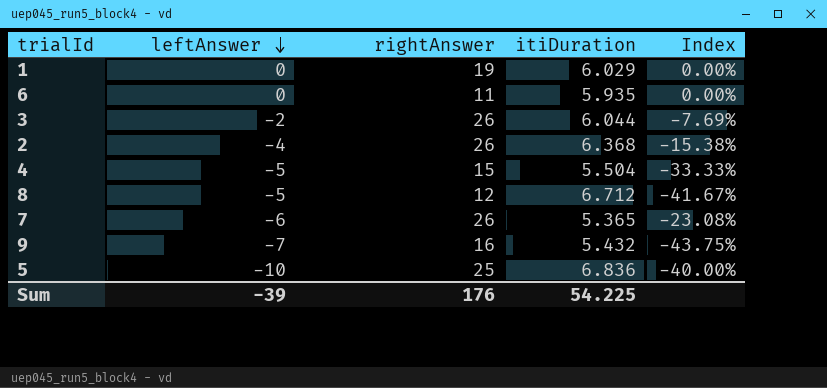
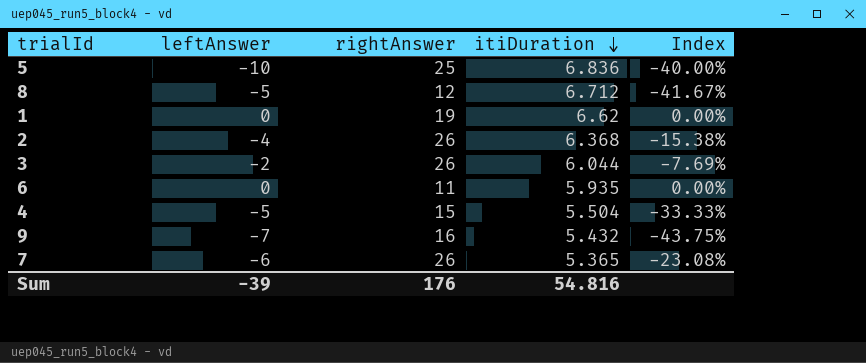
row order: leftAnswer descending -> itiDuration descending
1 | itiDuration: 6.029 -> 6.62
Sum | itiDuration: 54.225 -> 54.816

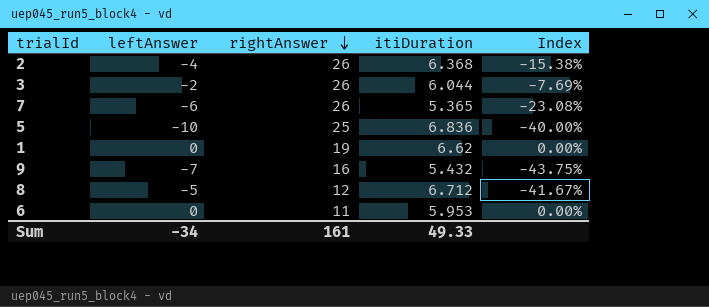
row order: itiDuration descending -> rightAnswer descending
row 4: -5 | 15 | 5.504 | -33.33% -> none
6 | itiDuration: 5.935 -> 5.953
Sum | leftAnswer: -39 -> -34
Sum | rightAnswer: 176 -> 161
Sum | itiDuration: 54.816 -> 49.33

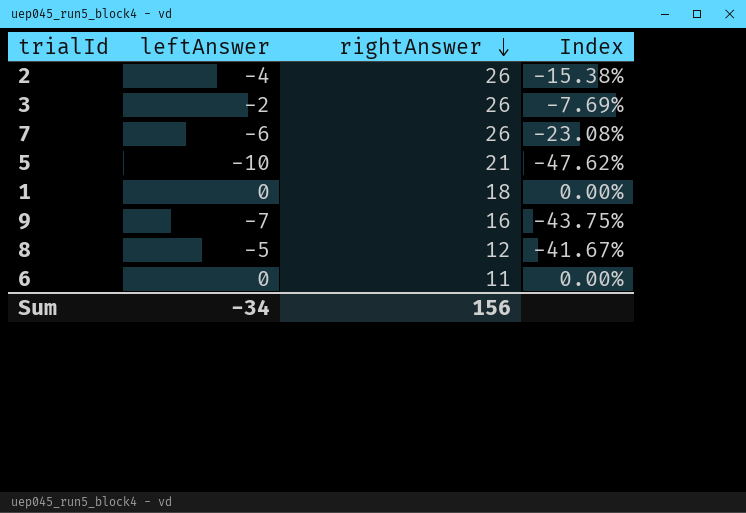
column itiDuration | position: 4 -> none
5 | rightAnswer: 25 -> 21
5 | Index: -40.00% -> -47.62%
1 | rightAnswer: 19 -> 18
Sum | rightAnswer: 161 -> 156

